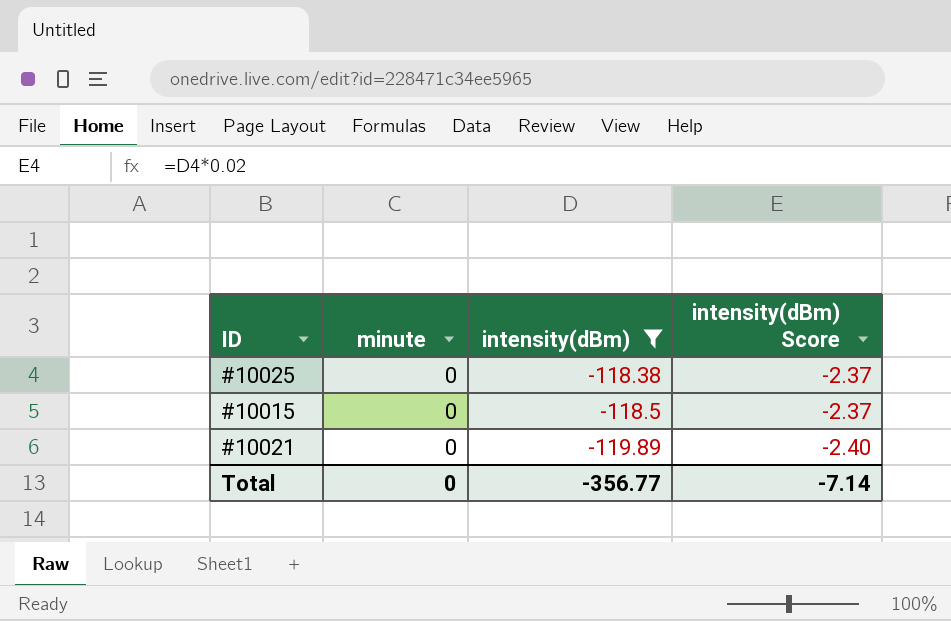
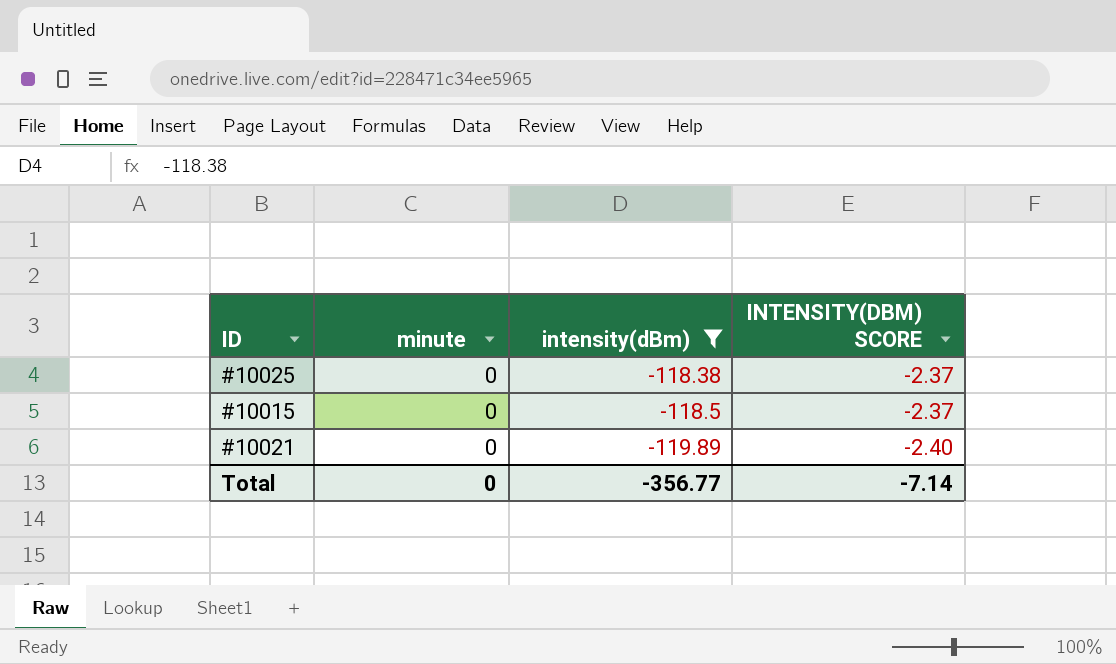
column name: intensity(dBm) Score -> INTENSITY(DBM) SCORE

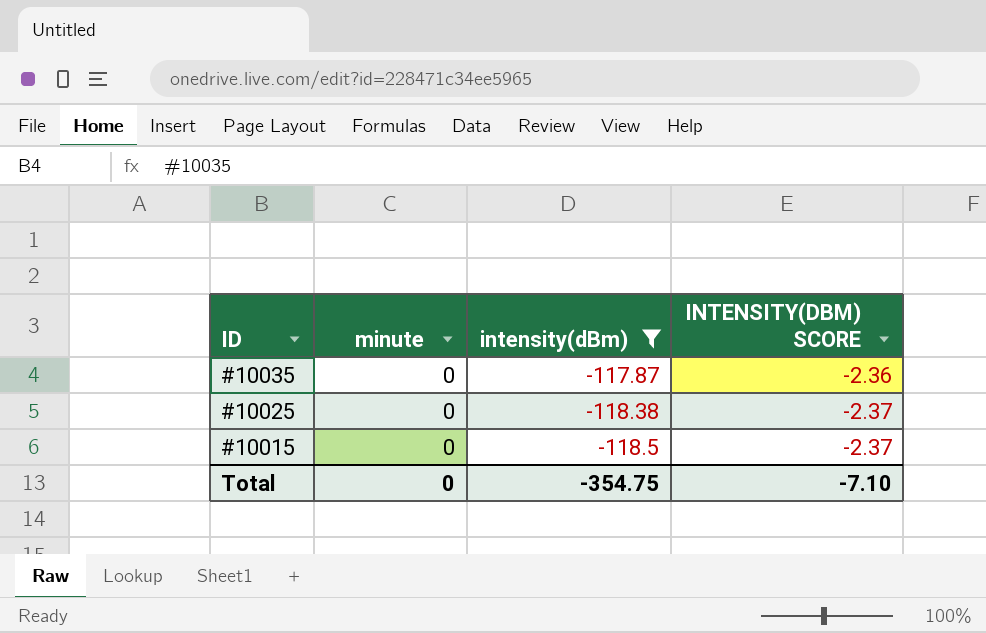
row #10021: 0 | -119.89 | -2.40 -> none
row #10035: none -> 0 | -117.87 | -2.36
Total | intensity(dBm): -356.77 -> -354.75
Total | INTENSITY(DBM) SCORE: -7.14 -> -7.10

